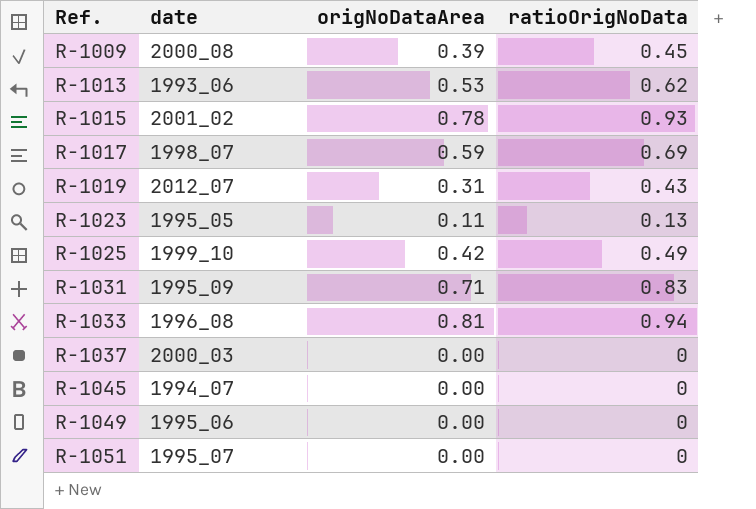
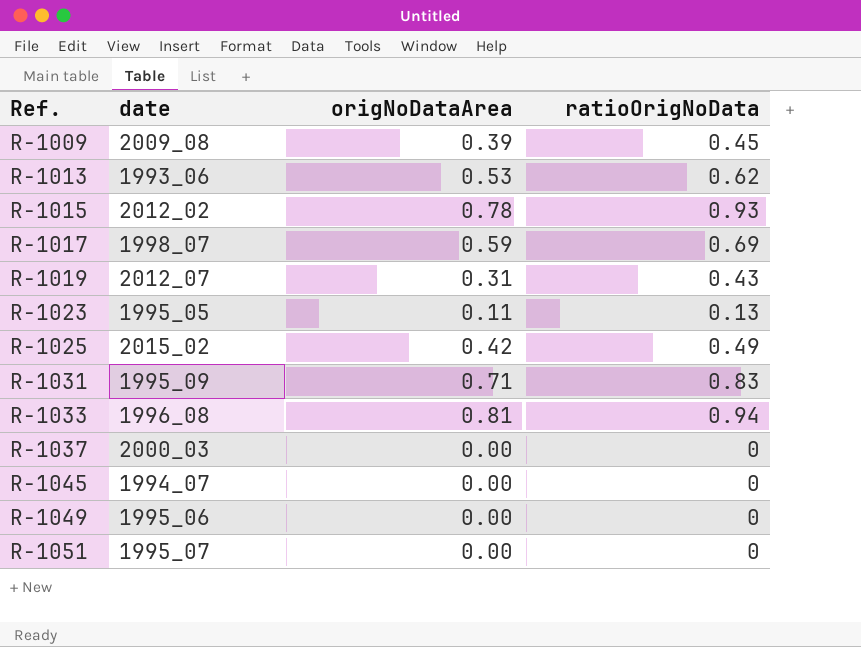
R-1009 | date: 2000_08 -> 2009_08
R-1015 | date: 2001_02 -> 2012_02
R-1025 | date: 1999_10 -> 2015_02

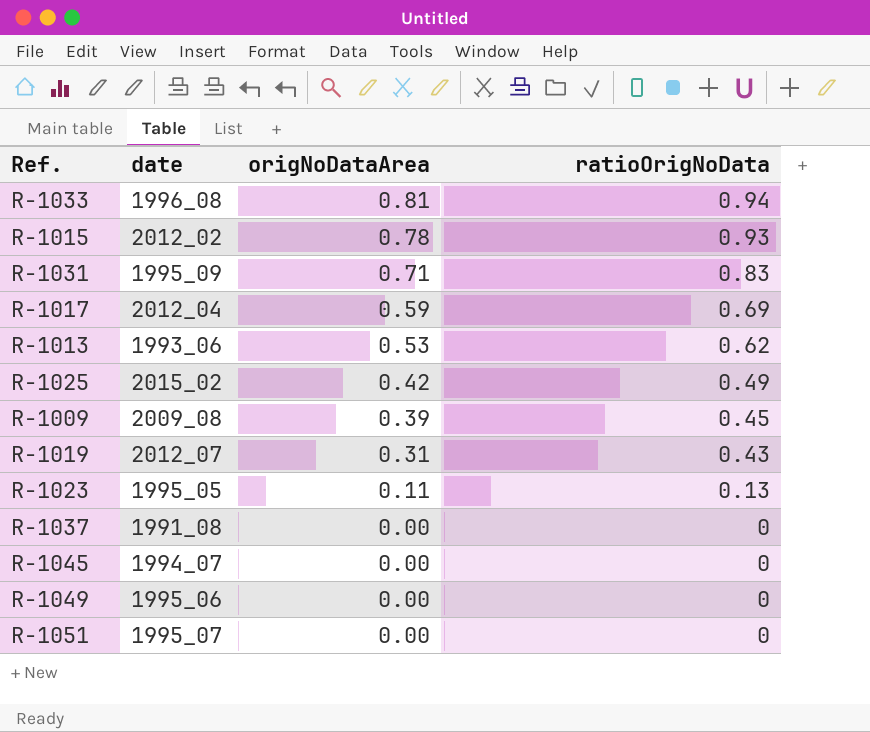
row order: Ref. ascending -> origNoDataArea descending
R-1017 | date: 1998_07 -> 2012_04
R-1037 | date: 2000_03 -> 1991_08

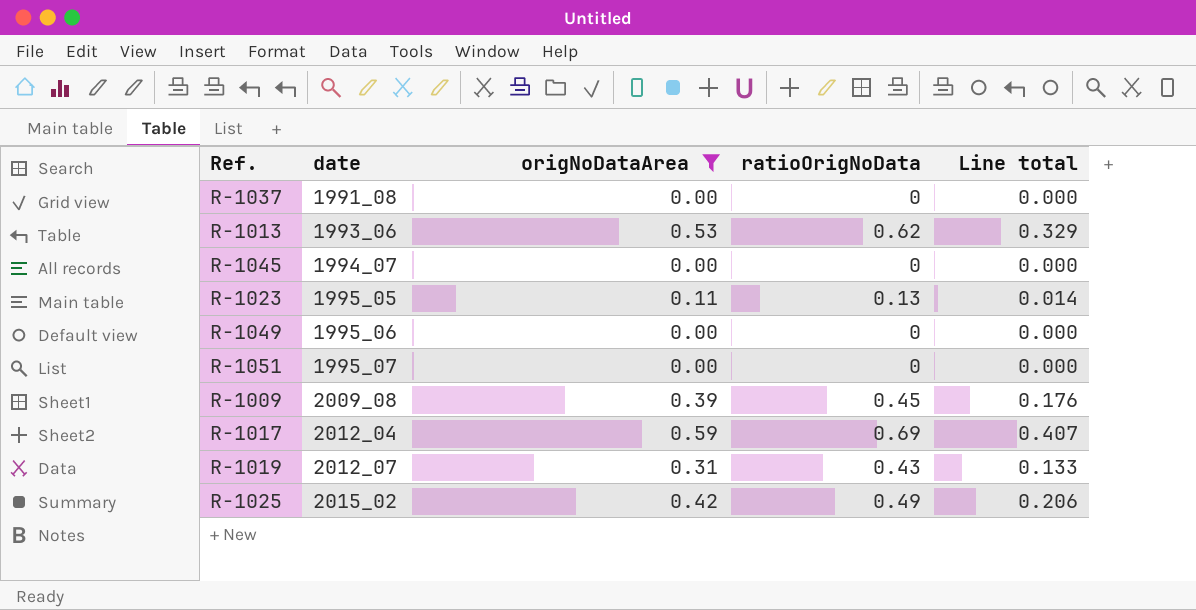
filter: none -> origNoDataArea <= 0.59
row order: origNoDataArea descending -> date ascending
column Line total | formula: none -> [origNoDataArea] * [ratioOrigNoData]

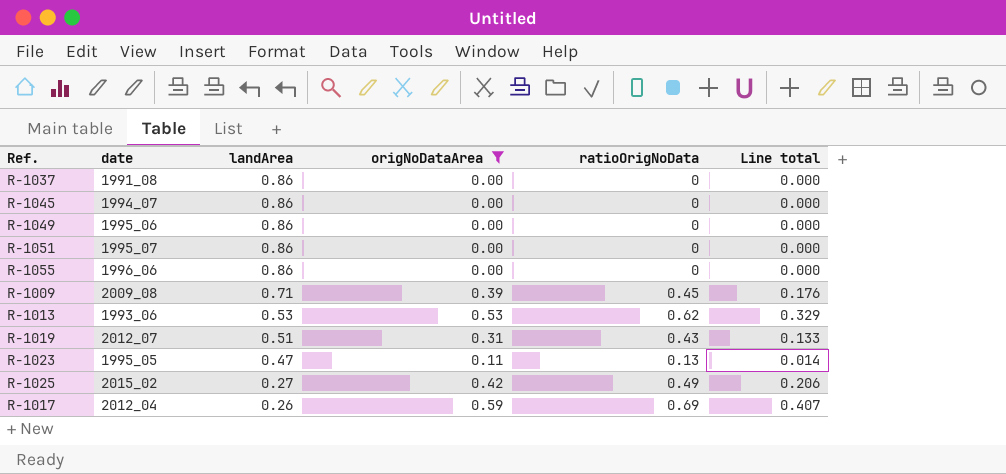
row order: date ascending -> landArea descending
column landArea | position: none -> 3
row R-1055: none -> 1996_06 | 0.86 | 0.00 | 0 | 0.000

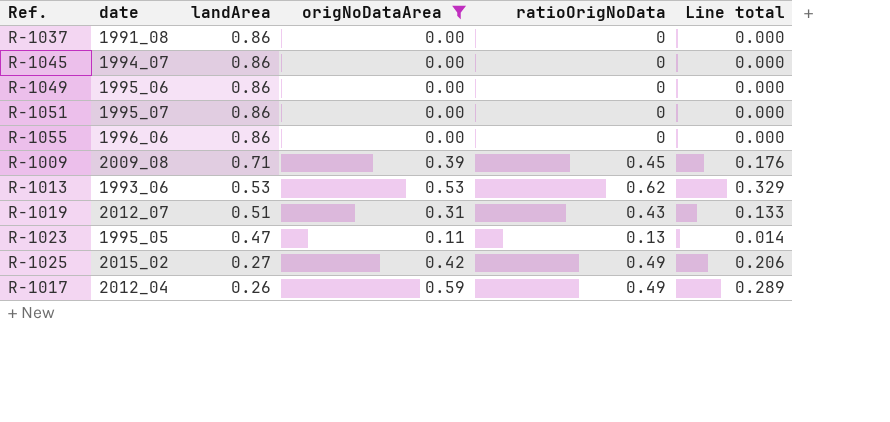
R-1017 | ratioOrigNoData: 0.69 -> 0.49
R-1017 | Line total: 0.407 -> 0.289

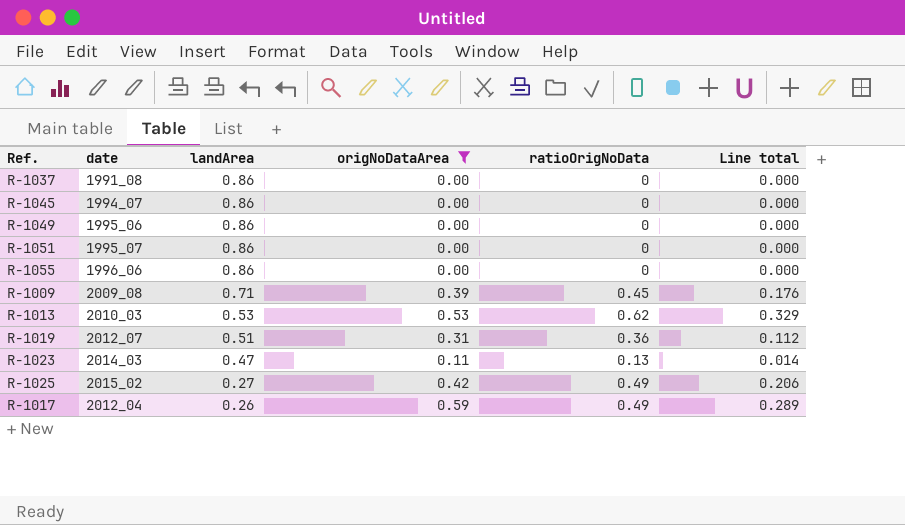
R-1013 | date: 1993_06 -> 2010_03
R-1019 | ratioOrigNoData: 0.43 -> 0.36
R-1019 | Line total: 0.133 -> 0.112
R-1023 | date: 1995_05 -> 2014_03

